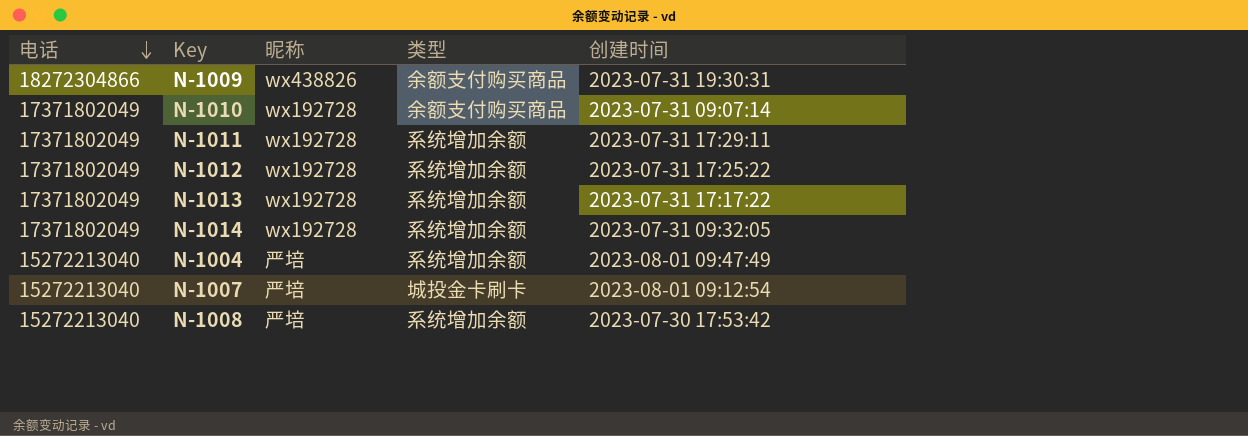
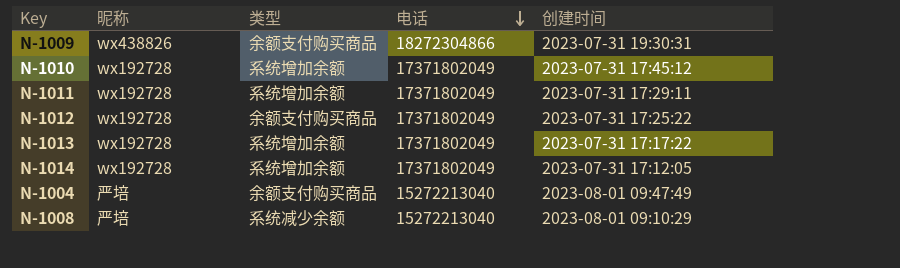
column 电话 | position: 1 -> 4
row N-1007: 15272213040 | 严培 | 城投金卡刷卡 | 2023-08-01 09:12:54 -> none
N-1010 | 类型: 余额支付购买商品 -> 系统增加余额
N-1010 | 创建时间: 2023-07-31 09:07:14 -> 2023-07-31 17:45:12
N-1012 | 类型: 系统增加余额 -> 余额支付购买商品
N-1014 | 创建时间: 2023-07-31 09:32:05 -> 2023-07-31 17:12:05
N-1004 | 类型: 系统增加余额 -> 余额支付购买商品
N-1008 | 类型: 系统增加余额 -> 系统减少余额
N-1008 | 创建时间: 2023-07-30 17:53:42 -> 2023-08-01 09:10:29

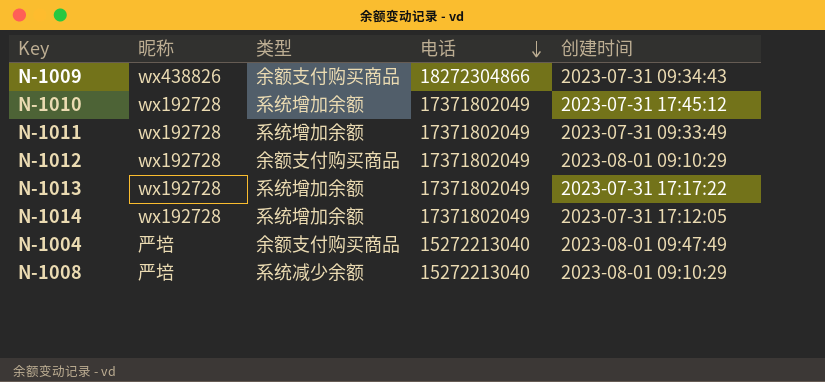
N-1009 | 创建时间: 2023-07-31 19:30:31 -> 2023-07-31 09:34:43
N-1011 | 创建时间: 2023-07-31 17:29:11 -> 2023-07-31 09:33:49
N-1012 | 创建时间: 2023-07-31 17:25:22 -> 2023-08-01 09:10:29

